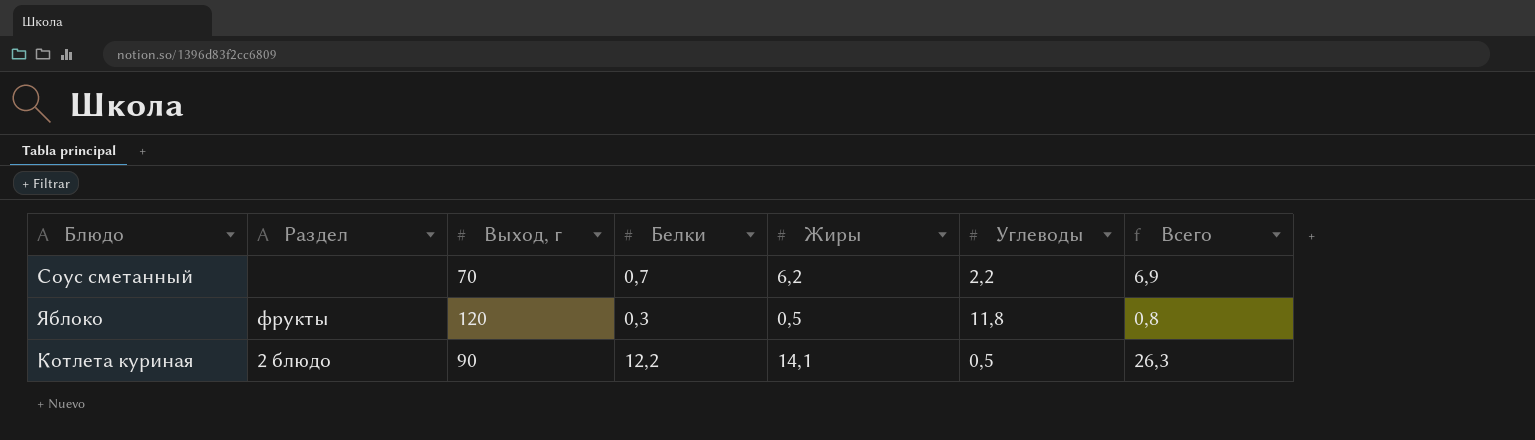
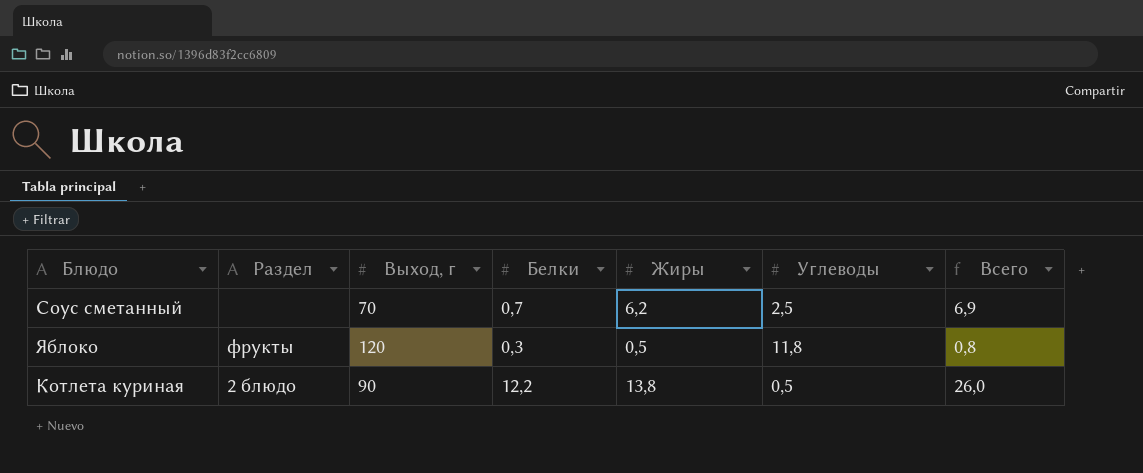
Соус сметанный | Углеводы: 2,2 -> 2,5
Котлета куриная | Жиры: 14,1 -> 13,8
Котлета куриная | Всего: 26,3 -> 26,0

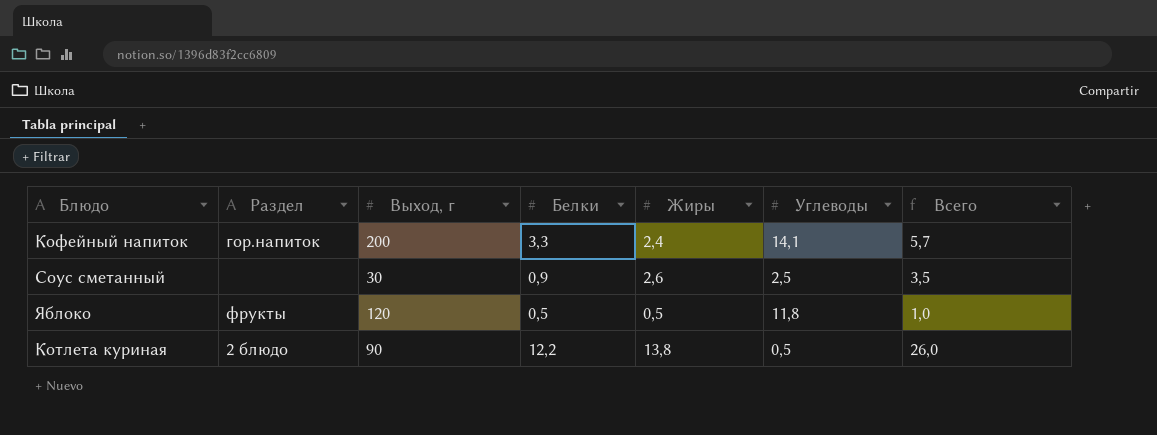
row Кофейный напиток: none -> гор.напиток | 200 | 3,3 | 2,4 | 14,1 | 5,7
Соус сметанный | Выход, г: 70 -> 30
Соус сметанный | Белки: 0,7 -> 0,9
Соус сметанный | Жиры: 6,2 -> 2,6
Соус сметанный | Всего: 6,9 -> 3,5
Яблоко | Белки: 0,3 -> 0,5
Яблоко | Всего: 0,8 -> 1,0

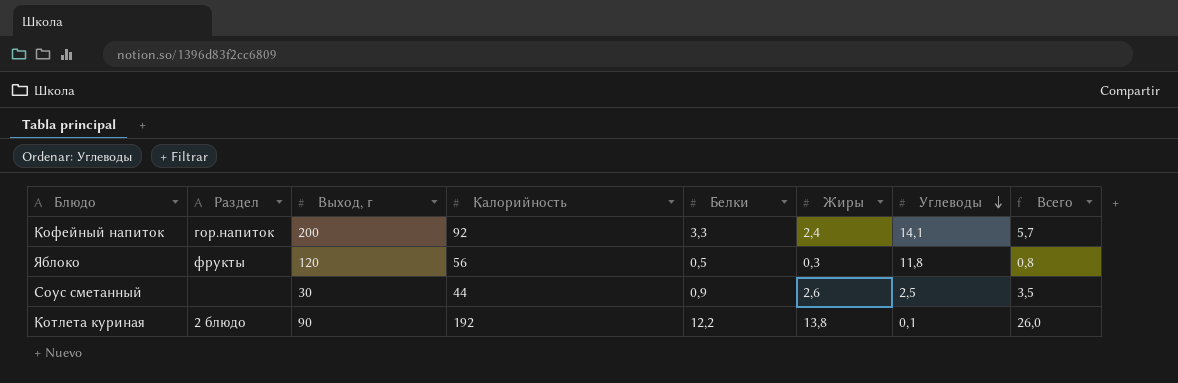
row order: none -> Углеводы descending
column Калорийность | position: none -> 4
Яблоко | Жиры: 0,5 -> 0,3
Яблоко | Всего: 1,0 -> 0,8
Котлета куриная | Углеводы: 0,5 -> 0,1

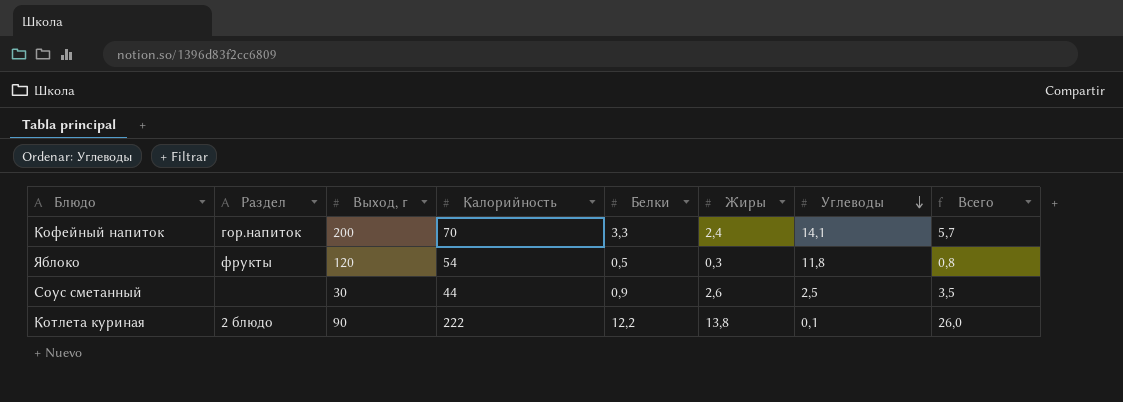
Кофейный напиток | Калорийность: 92 -> 70
Яблоко | Калорийность: 56 -> 54
Котлета куриная | Калорийность: 192 -> 222

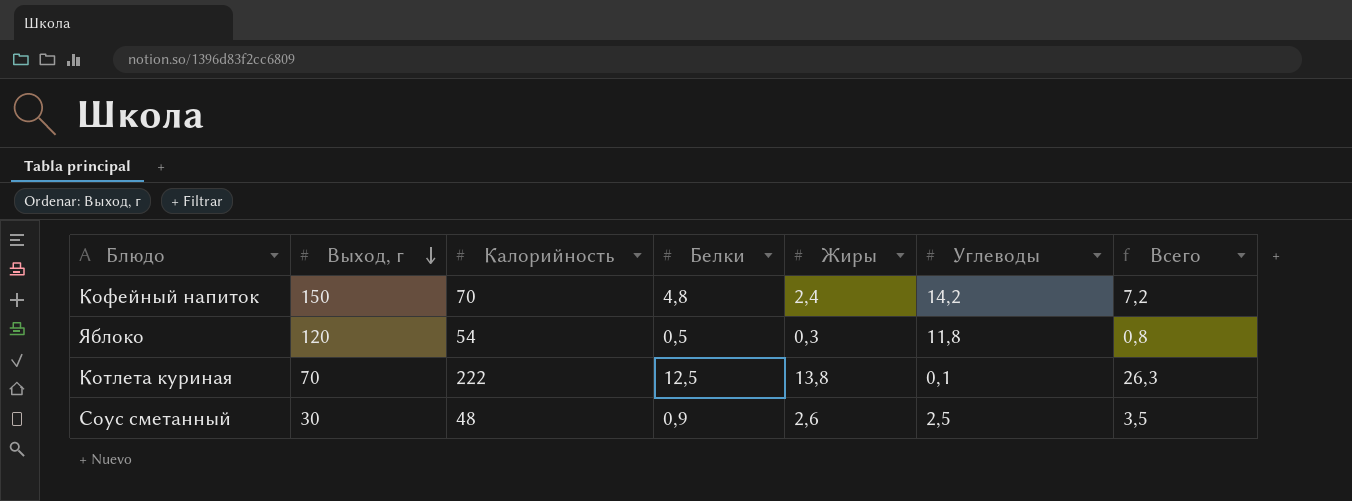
row order: Углеводы descending -> Выход, г descending
column Раздел | position: 2 -> none
Кофейный напиток | Выход, г: 200 -> 150
Кофейный напиток | Белки: 3,3 -> 4,8
Кофейный напиток | Углеводы: 14,1 -> 14,2
Кофейный напиток | Всего: 5,7 -> 7,2
Котлета куриная | Выход, г: 90 -> 70
Котлета куриная | Белки: 12,2 -> 12,5
Котлета куриная | Всего: 26,0 -> 26,3
Соус сметанный | Калорийность: 44 -> 48

